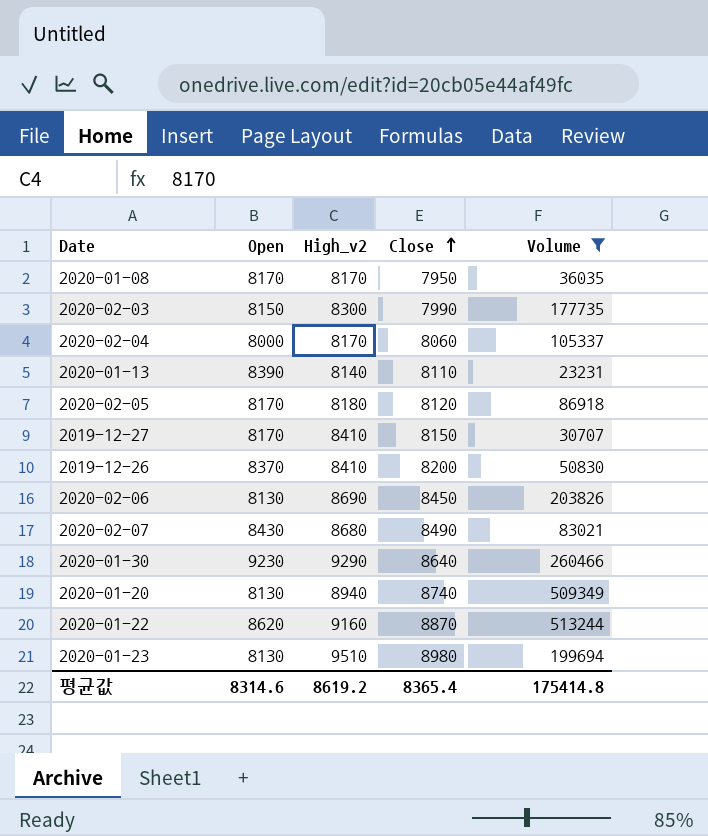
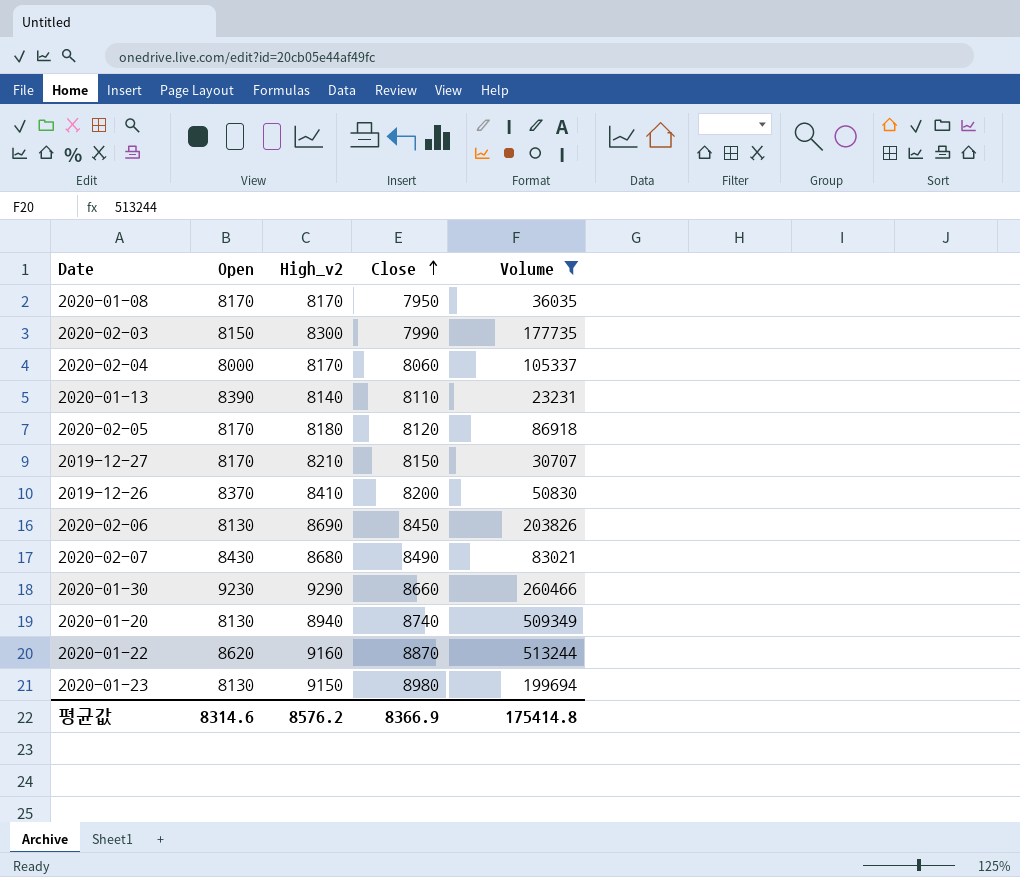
2019-12-27 | High_v2: 8410 -> 8210
2020-01-30 | Close: 8640 -> 8660
2020-01-23 | High_v2: 9510 -> 9150
평균값 | High_v2: 8619.2 -> 8576.2
평균값 | Close: 8365.4 -> 8366.9

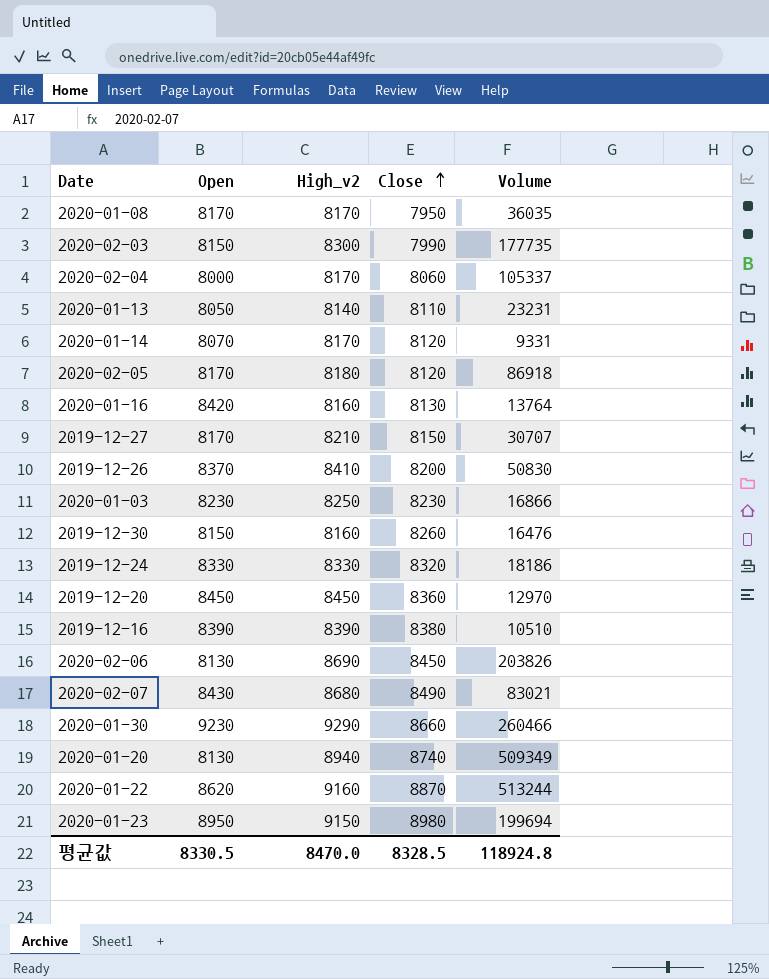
filter: Volume >= 23231 -> none
2020-01-13 | Open: 8390 -> 8050
2020-01-23 | Open: 8130 -> 8950
평균값 | Open: 8314.6 -> 8330.5
평균값 | High_v2: 8576.2 -> 8470.0
평균값 | Close: 8366.9 -> 8328.5
평균값 | Volume: 175414.8 -> 118924.8

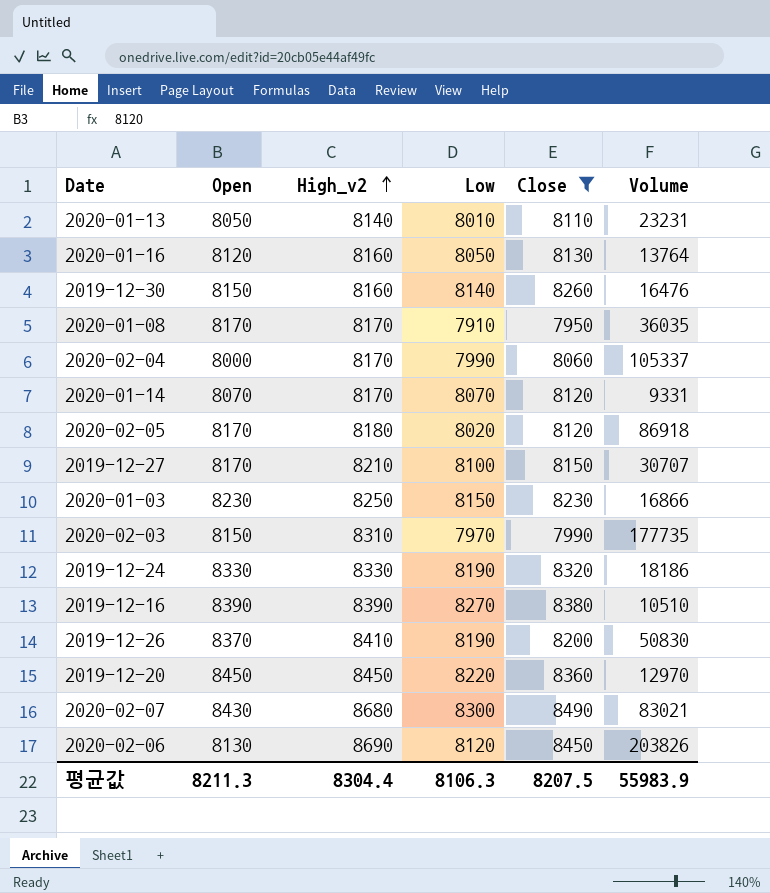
filter: none -> Close <= 8490
row order: Close ascending -> High_v2 ascending
column Low | position: none -> 4
2020-01-16 | Open: 8420 -> 8120
2020-02-03 | High_v2: 8300 -> 8310
평균값 | Open: 8330.5 -> 8211.3
평균값 | High_v2: 8470.0 -> 8304.4
평균값 | Close: 8328.5 -> 8207.5
평균값 | Volume: 118924.8 -> 55983.9

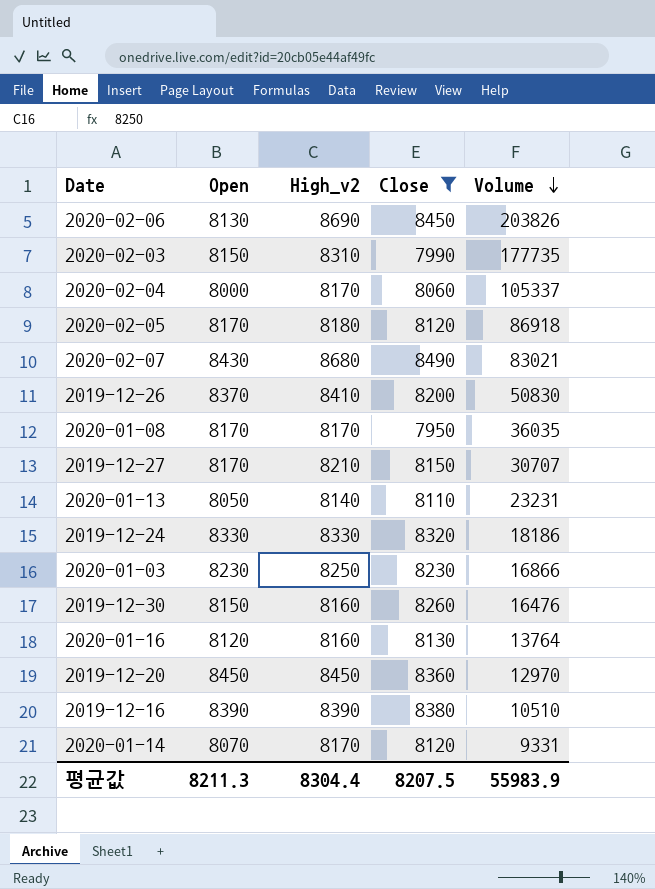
row order: High_v2 ascending -> Volume descending
column Low | position: 4 -> none

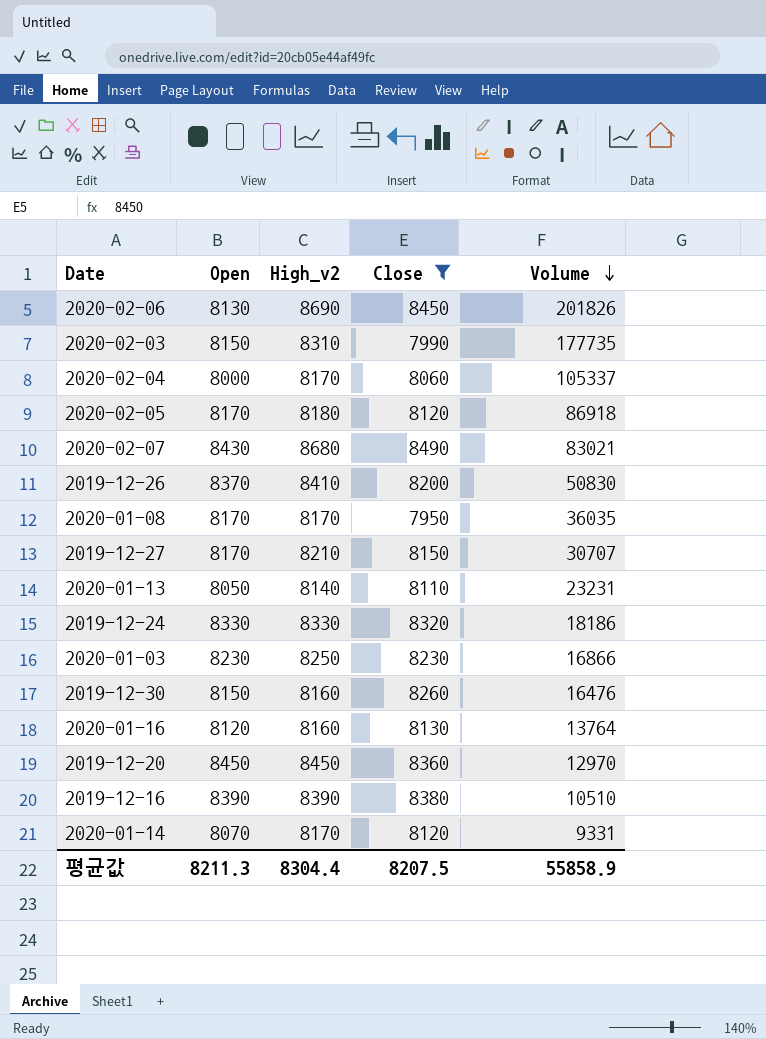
2020-02-06 | Volume: 203826 -> 201826
평균값 | Volume: 55983.9 -> 55858.9

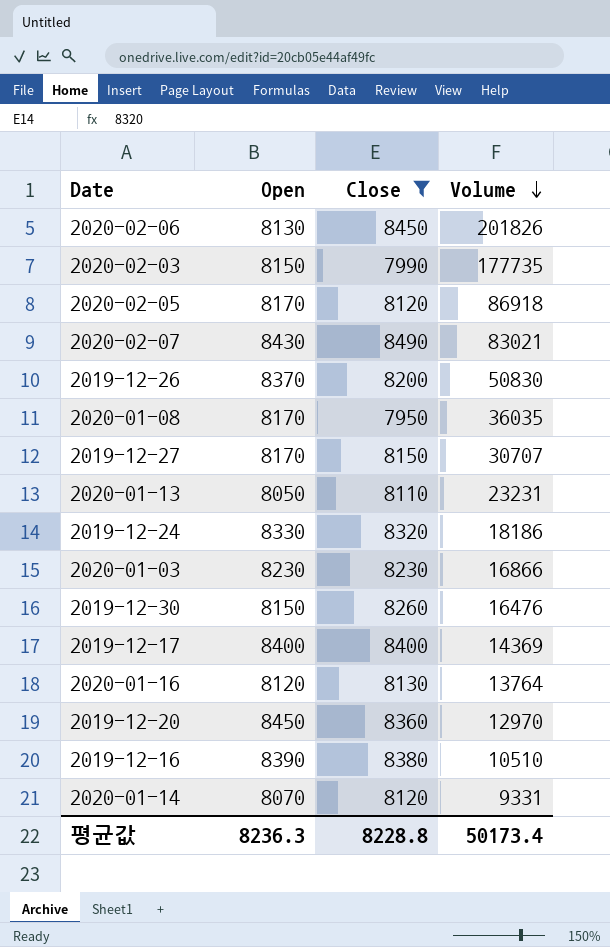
column High_v2 | position: 3 -> none
row 2020-02-04: 8000 | 8170 | 8060 | 105337 -> none
row 2019-12-17: none -> 8400 | 8400 | 14369
평균값 | Open: 8211.3 -> 8236.3
평균값 | Close: 8207.5 -> 8228.8
평균값 | Volume: 55858.9 -> 50173.4

